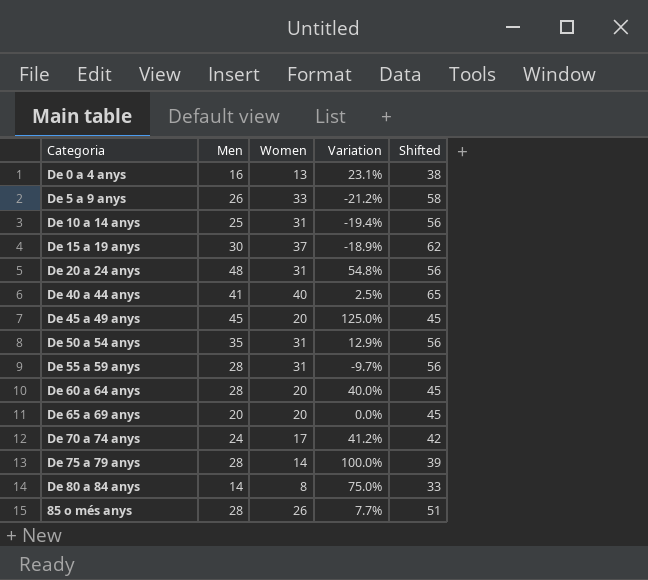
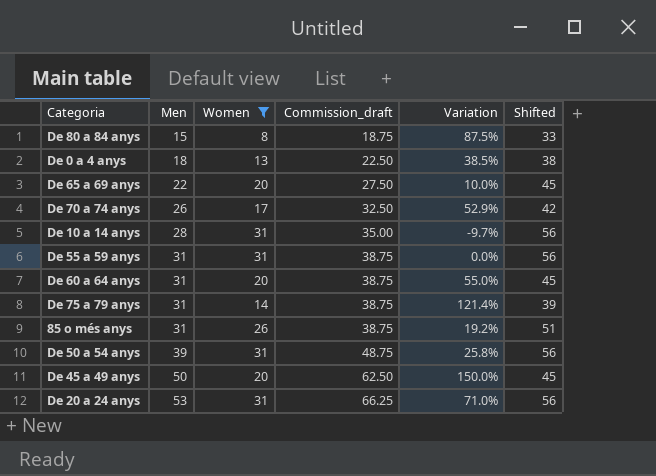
filter: none -> Women <= 31
row order: none -> Men ascending
column Commission_draft | formula: none -> [Men] * 1.25
De 80 a 84 anys | Men: 14 -> 15
De 80 a 84 anys | Variation: 75.0% -> 87.5%
De 0 a 4 anys | Men: 16 -> 18
De 0 a 4 anys | Variation: 23.1% -> 38.5%
De 65 a 69 anys | Men: 20 -> 22
De 65 a 69 anys | Variation: 0.0% -> 10.0%
De 70 a 74 anys | Men: 24 -> 26
De 70 a 74 anys | Variation: 41.2% -> 52.9%
De 10 a 14 anys | Men: 25 -> 28
De 10 a 14 anys | Variation: -19.4% -> -9.7%
De 55 a 59 anys | Men: 28 -> 31
De 55 a 59 anys | Variation: -9.7% -> 0.0%
De 60 a 64 anys | Men: 28 -> 31
De 60 a 64 anys | Variation: 40.0% -> 55.0%
De 75 a 79 anys | Men: 28 -> 31
De 75 a 79 anys | Variation: 100.0% -> 121.4%
85 o més anys | Men: 28 -> 31
85 o més anys | Variation: 7.7% -> 19.2%
De 50 a 54 anys | Men: 35 -> 39
De 50 a 54 anys | Variation: 12.9% -> 25.8%
De 45 a 49 anys | Men: 45 -> 50
De 45 a 49 anys | Variation: 125.0% -> 150.0%
De 20 a 24 anys | Men: 48 -> 53
De 20 a 24 anys | Variation: 54.8% -> 71.0%

